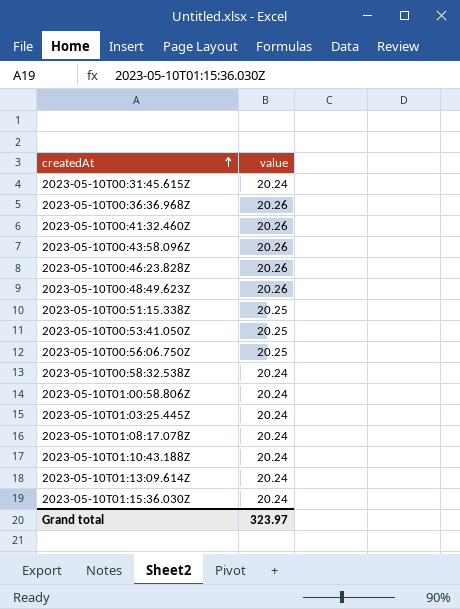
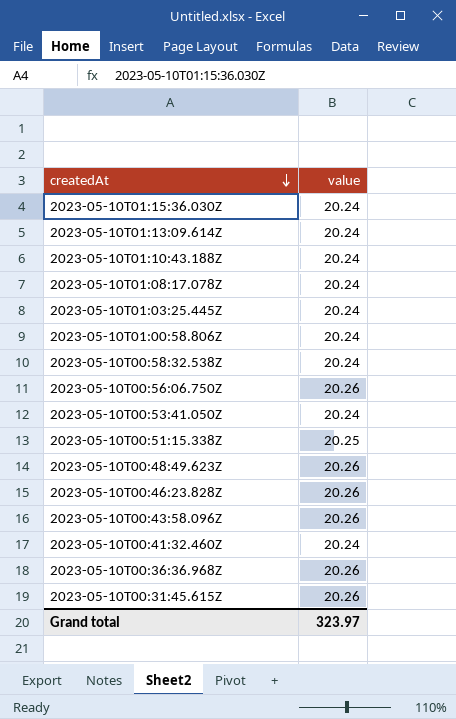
row order: createdAt ascending -> createdAt descending
2023-05-10T00:56:06.750Z | value: 20.25 -> 20.26
2023-05-10T00:53:41.050Z | value: 20.25 -> 20.24
2023-05-10T00:41:32.460Z | value: 20.26 -> 20.24
2023-05-10T00:31:45.615Z | value: 20.24 -> 20.26

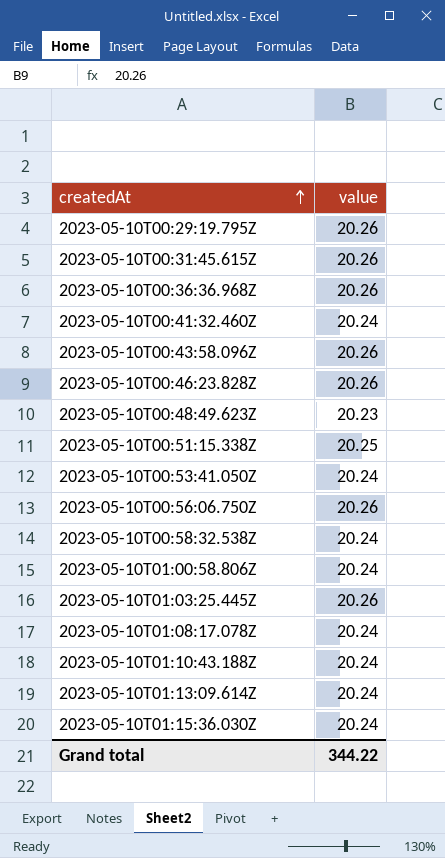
row order: createdAt descending -> createdAt ascending
row 2023-05-10T00:29:19.795Z: none -> 20.26
2023-05-10T00:48:49.623Z | value: 20.26 -> 20.23
2023-05-10T01:03:25.445Z | value: 20.24 -> 20.26
Grand total | value: 323.97 -> 344.22

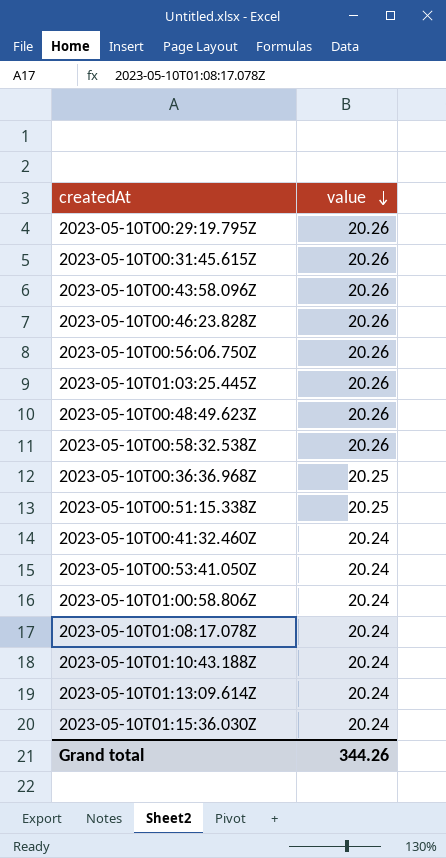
row order: createdAt ascending -> value descending
2023-05-10T00:48:49.623Z | value: 20.23 -> 20.26
2023-05-10T00:58:32.538Z | value: 20.24 -> 20.26
2023-05-10T00:36:36.968Z | value: 20.26 -> 20.25
Grand total | value: 344.22 -> 344.26

